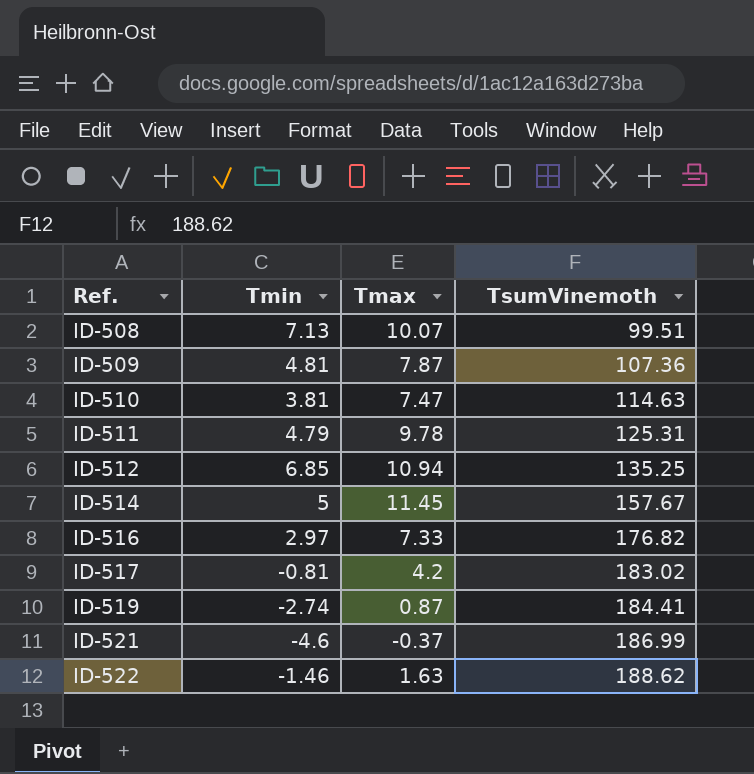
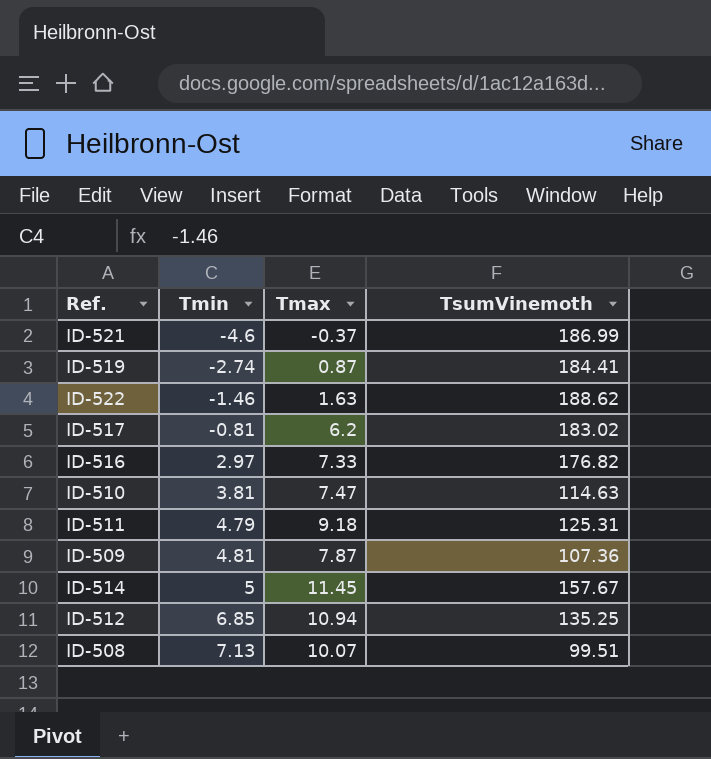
row order: Ref. ascending -> Tmin ascending
ID-517 | Tmax: 4.2 -> 6.2
ID-511 | Tmax: 9.78 -> 9.18

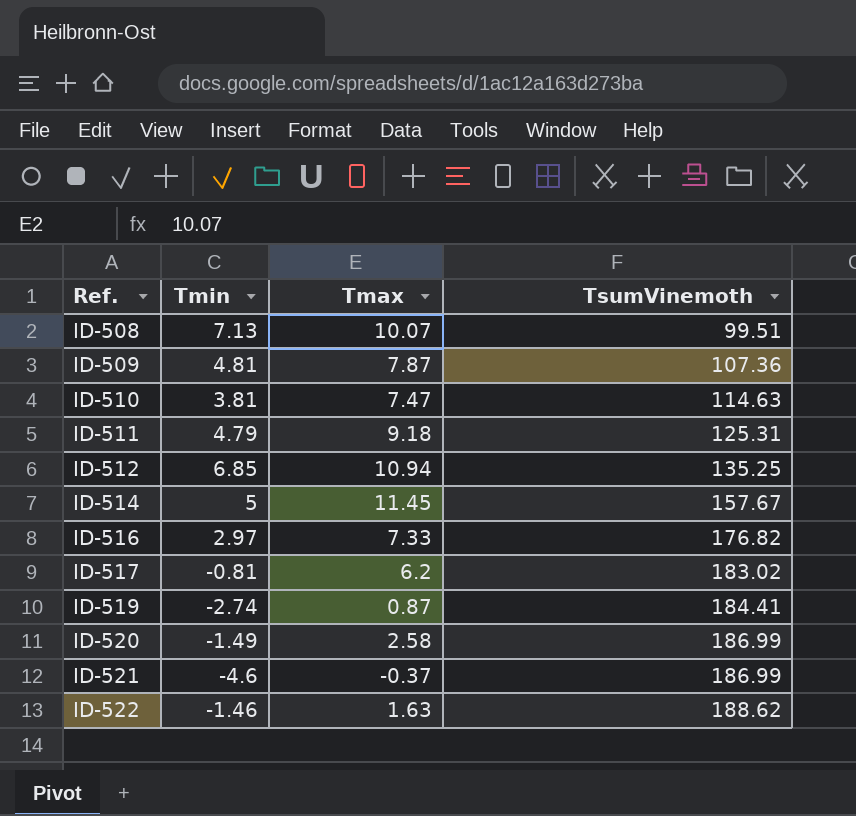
row order: Tmin ascending -> Ref. ascending
row ID-520: none -> -1.49 | 2.58 | 186.99

